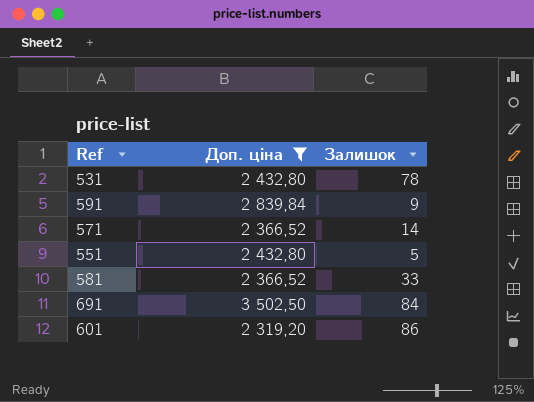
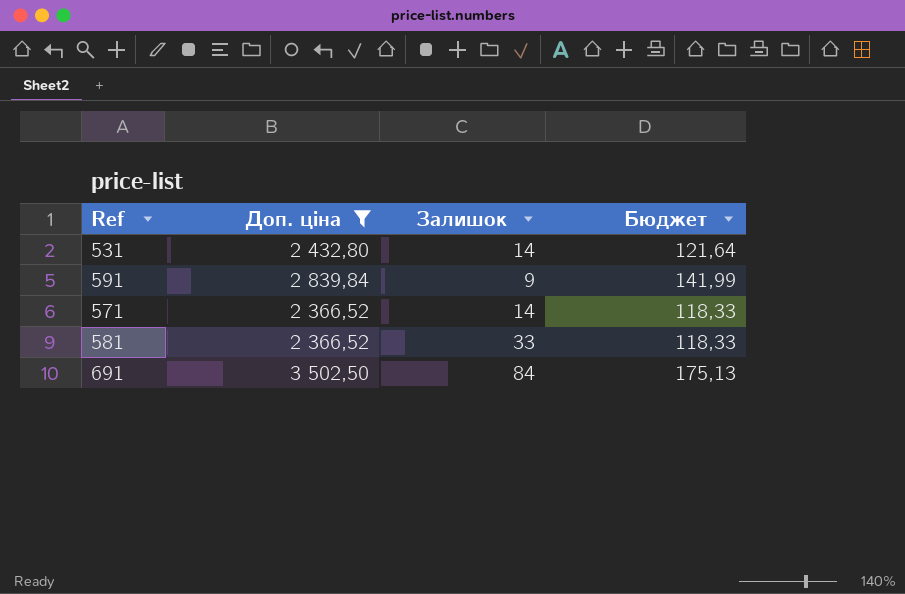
column Бюджет | formula: none -> [Доп. ціна] * 0,05
row 551: 2 432,80 | 5 -> none
row 601: 2 319,20 | 86 -> none
531 | Залишок: 78 -> 14

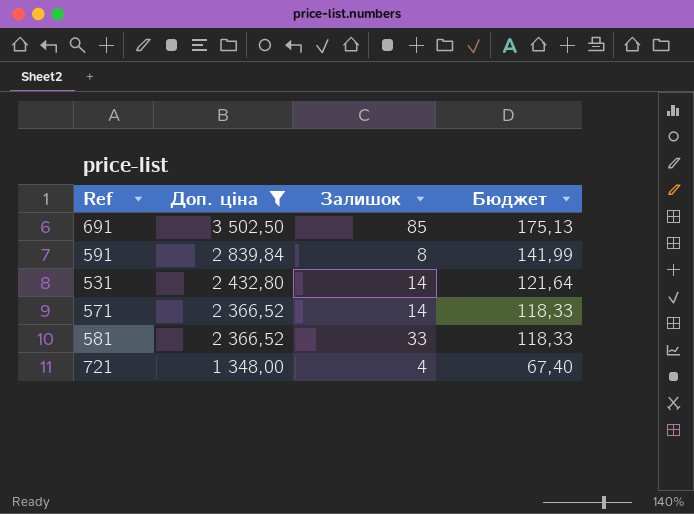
row order: none -> Доп. ціна descending
691 | Залишок: 84 -> 85
591 | Залишок: 9 -> 8
row 721: none -> 1 348,00 | 4 | 67,40

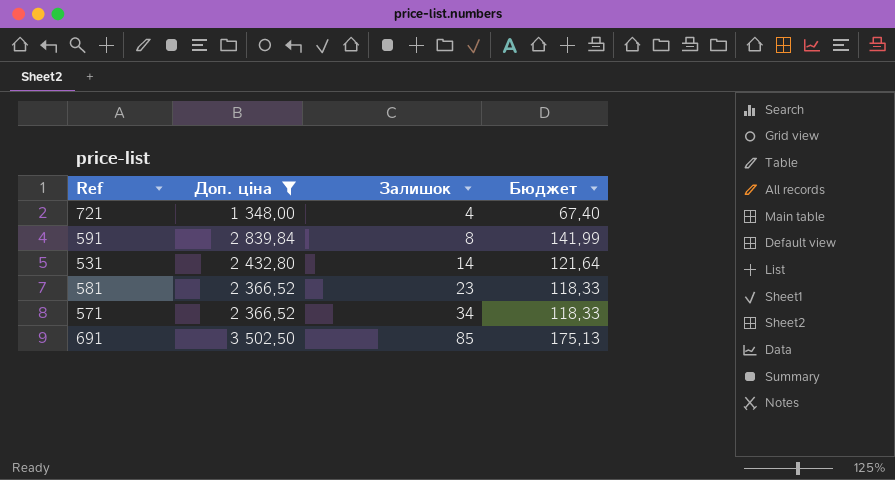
row order: Доп. ціна descending -> Залишок ascending
581 | Залишок: 33 -> 23
571 | Залишок: 14 -> 34

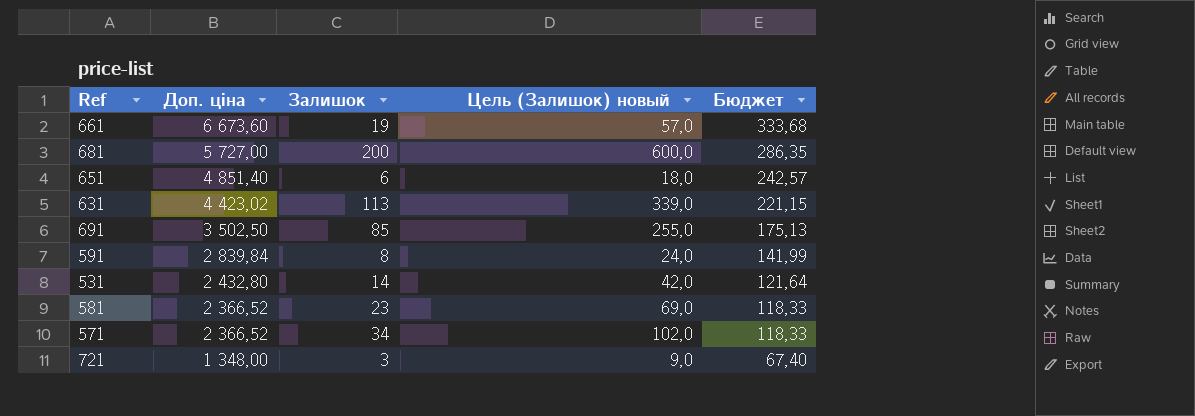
filter: Доп. ціна <= 3 502,50 -> none
row order: Залишок ascending -> Доп. ціна descending
column Цель (Залишок) новый | formula: none -> [Залишок] * 3
721 | Залишок: 4 -> 3

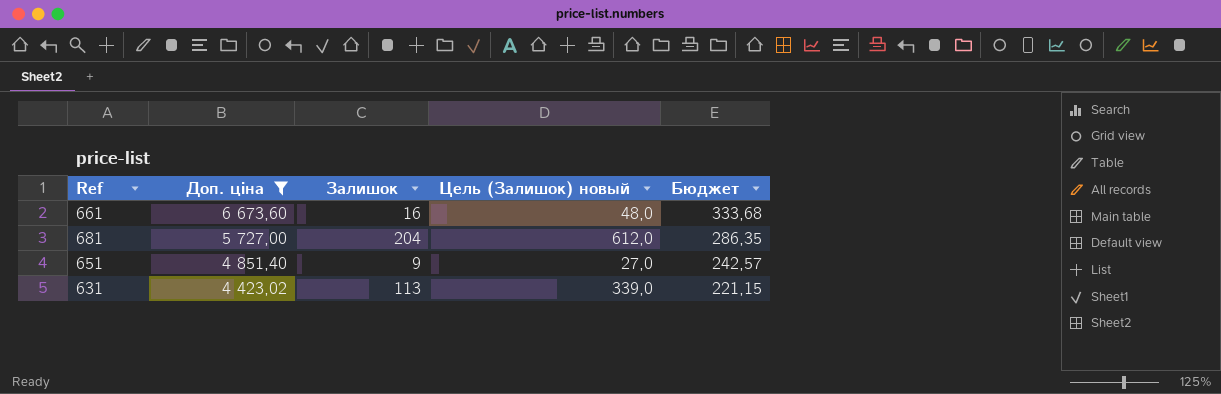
filter: none -> Доп. ціна >= 4 423,02
661 | Залишок: 19 -> 16
661 | Цель (Залишок) новый: 57,0 -> 48,0
681 | Залишок: 200 -> 204
681 | Цель (Залишок) новый: 600,0 -> 612,0
651 | Залишок: 6 -> 9
651 | Цель (Залишок) новый: 18,0 -> 27,0

